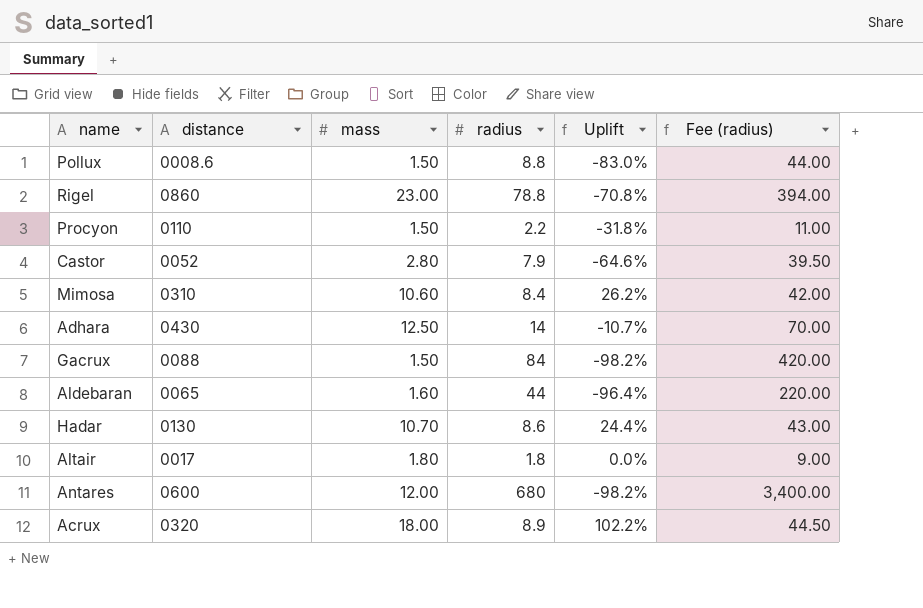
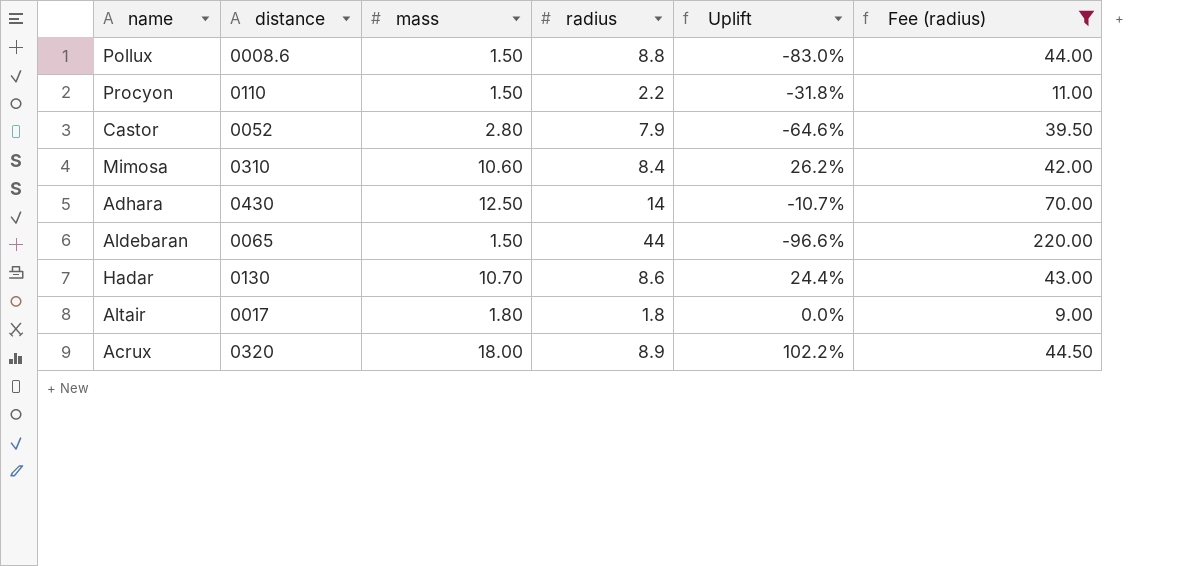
filter: none -> Fee (radius) <= 220.00
Aldebaran | mass: 1.60 -> 1.50
Aldebaran | Uplift: -96.4% -> -96.6%

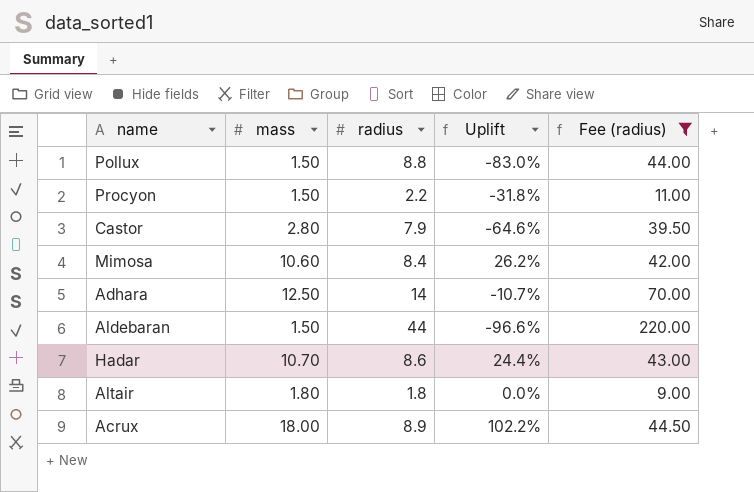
column distance | position: 2 -> none

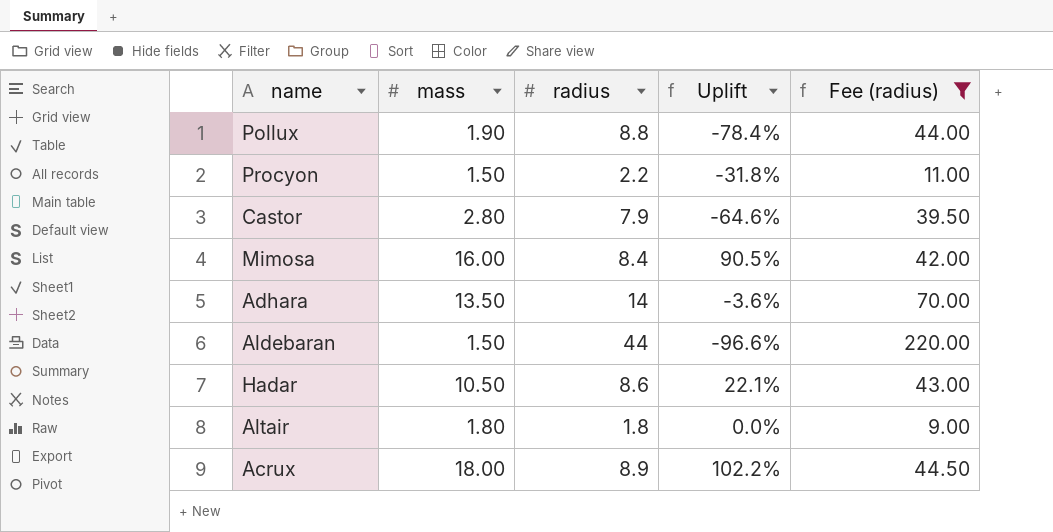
Pollux | mass: 1.50 -> 1.90
Pollux | Uplift: -83.0% -> -78.4%
Mimosa | mass: 10.60 -> 16.00
Mimosa | Uplift: 26.2% -> 90.5%
Adhara | mass: 12.50 -> 13.50
Adhara | Uplift: -10.7% -> -3.6%
Hadar | mass: 10.70 -> 10.50
Hadar | Uplift: 24.4% -> 22.1%

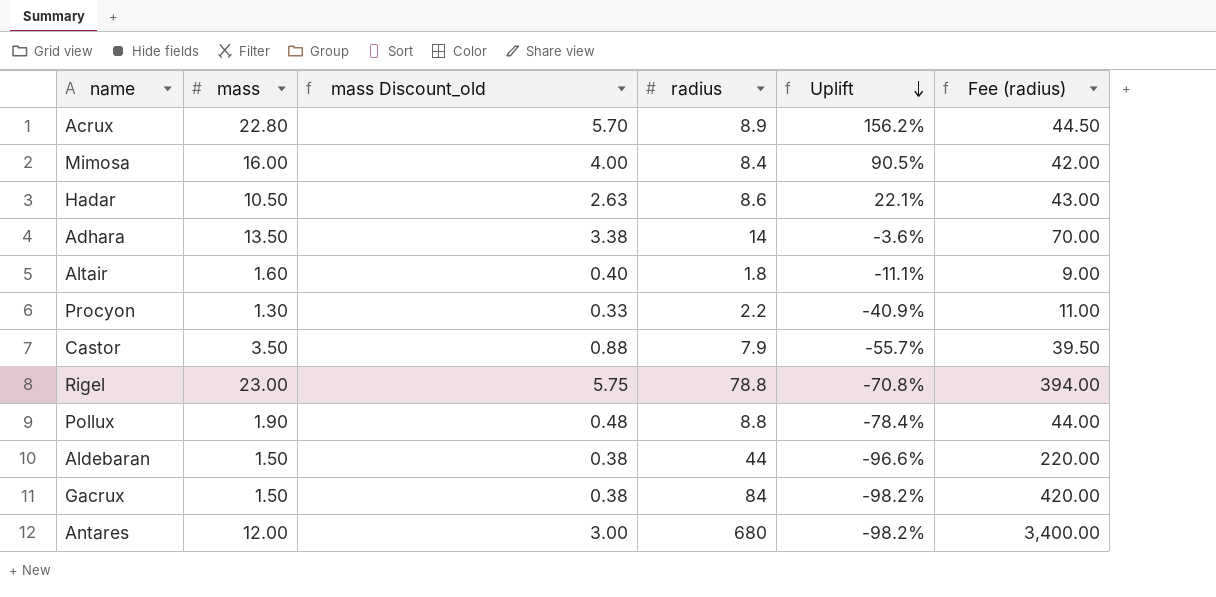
filter: Fee (radius) <= 220.00 -> none
row order: none -> Uplift descending
column mass Discount_old | formula: none -> [mass] * 0.25
Acrux | mass: 18.00 -> 22.80
Acrux | Uplift: 102.2% -> 156.2%
Altair | mass: 1.80 -> 1.60
Altair | Uplift: 0.0% -> -11.1%
Procyon | mass: 1.50 -> 1.30
Procyon | Uplift: -31.8% -> -40.9%
Castor | mass: 2.80 -> 3.50
Castor | Uplift: -64.6% -> -55.7%

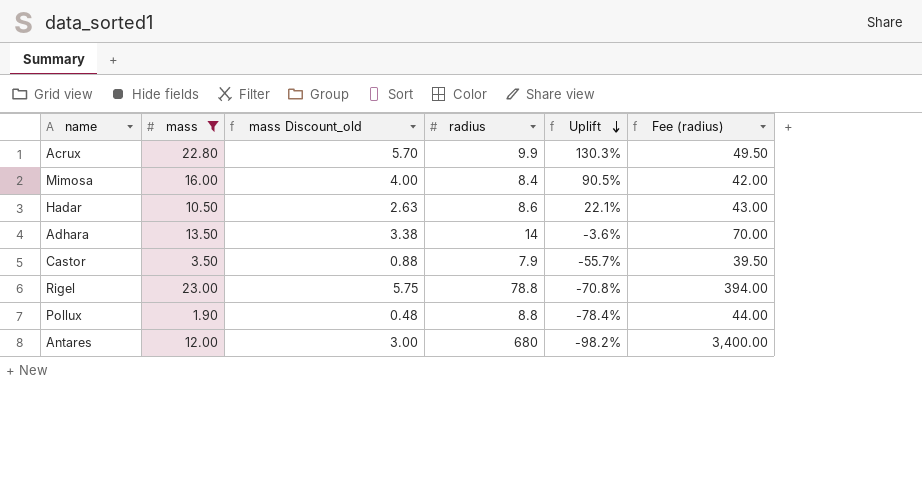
filter: none -> mass >= 1.90
Acrux | radius: 8.9 -> 9.9
Acrux | Uplift: 156.2% -> 130.3%
Acrux | Fee (radius): 44.50 -> 49.50

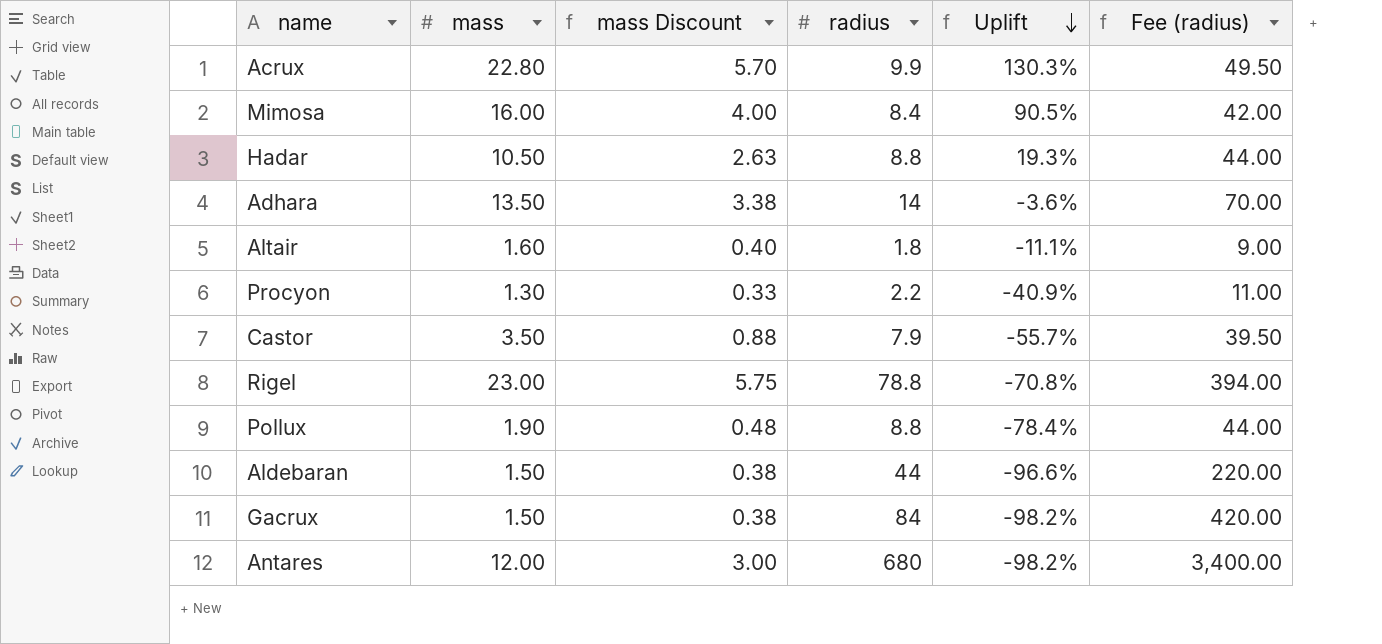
filter: mass >= 1.90 -> none
column name: mass Discount_old -> mass Discount
Hadar | radius: 8.6 -> 8.8
Hadar | Uplift: 22.1% -> 19.3%
Hadar | Fee (radius): 43.00 -> 44.00

